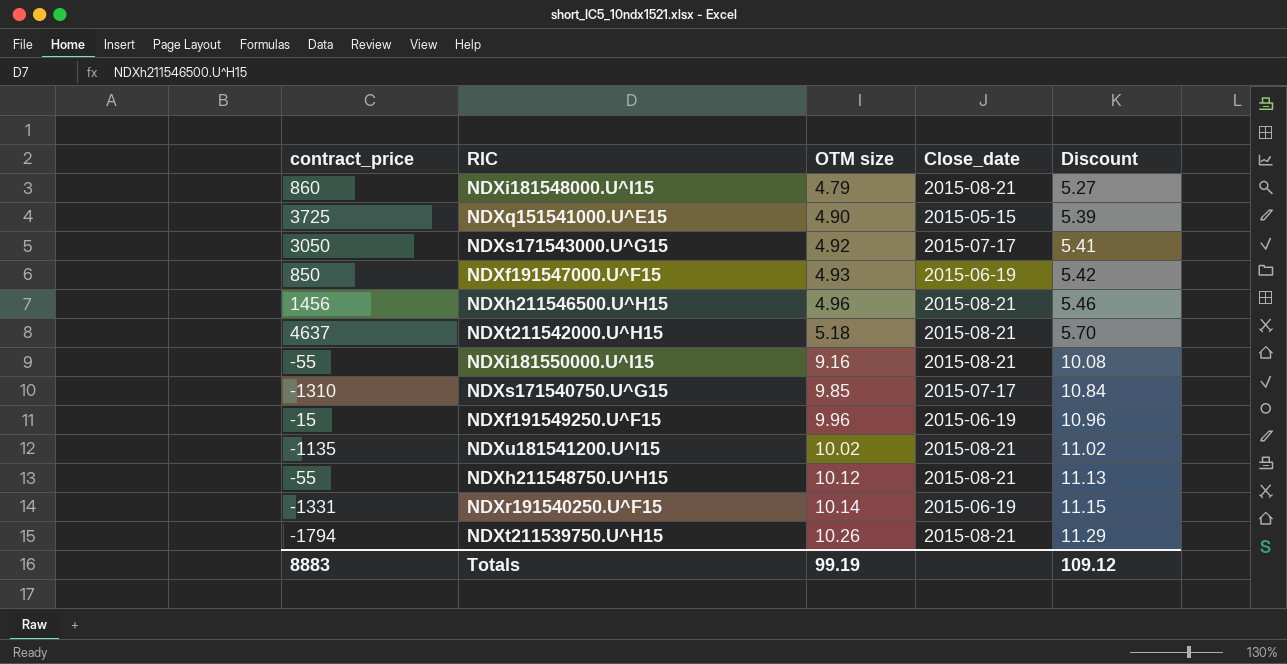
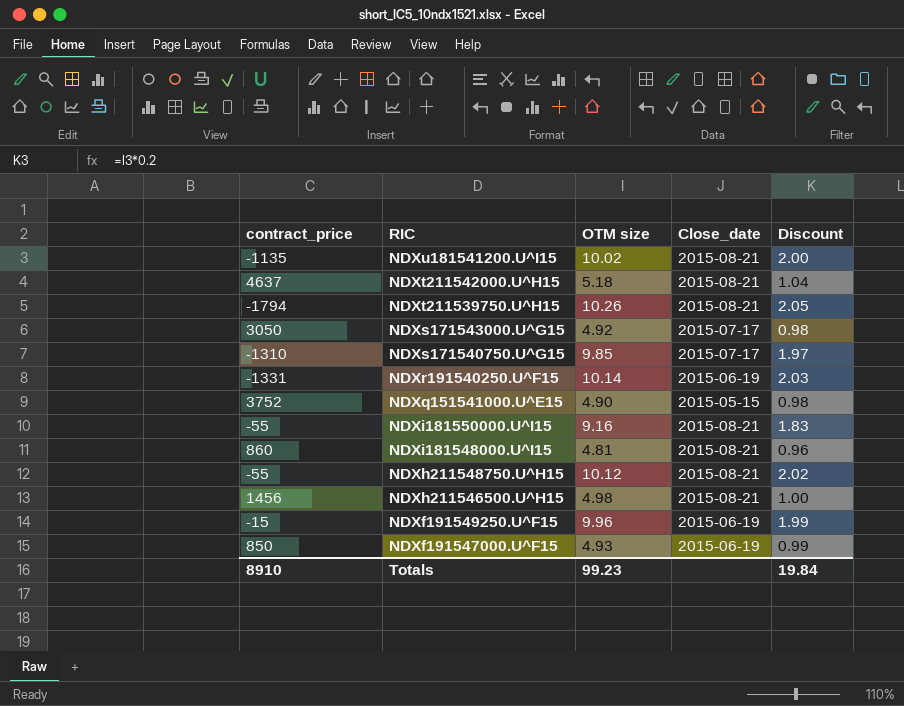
row order: OTM size ascending -> RIC descending
column Discount | formula: [OTM size] * 1.1 -> [OTM size] * 0.2
NDXq151541000.U^E15 | contract_price: 3725 -> 3752
NDXi181548000.U^I15 | OTM size: 4.79 -> 4.81
NDXh211546500.U^H15 | OTM size: 4.96 -> 4.98
Totals | contract_price: 8883 -> 8910
Totals | OTM size: 99.19 -> 99.23
Totals | Discount: 109.12 -> 19.84

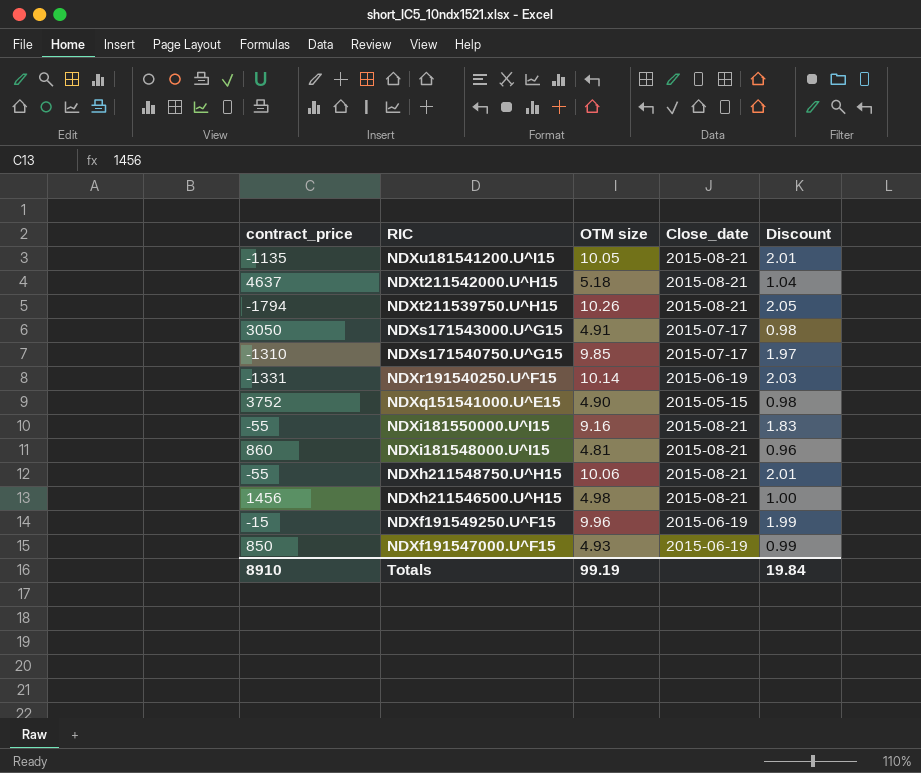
NDXu181541200.U^I15 | OTM size: 10.02 -> 10.05
NDXu181541200.U^I15 | Discount: 2.00 -> 2.01
NDXs171543000.U^G15 | OTM size: 4.92 -> 4.91
NDXh211548750.U^H15 | OTM size: 10.12 -> 10.06
NDXh211548750.U^H15 | Discount: 2.02 -> 2.01
Totals | OTM size: 99.23 -> 99.19

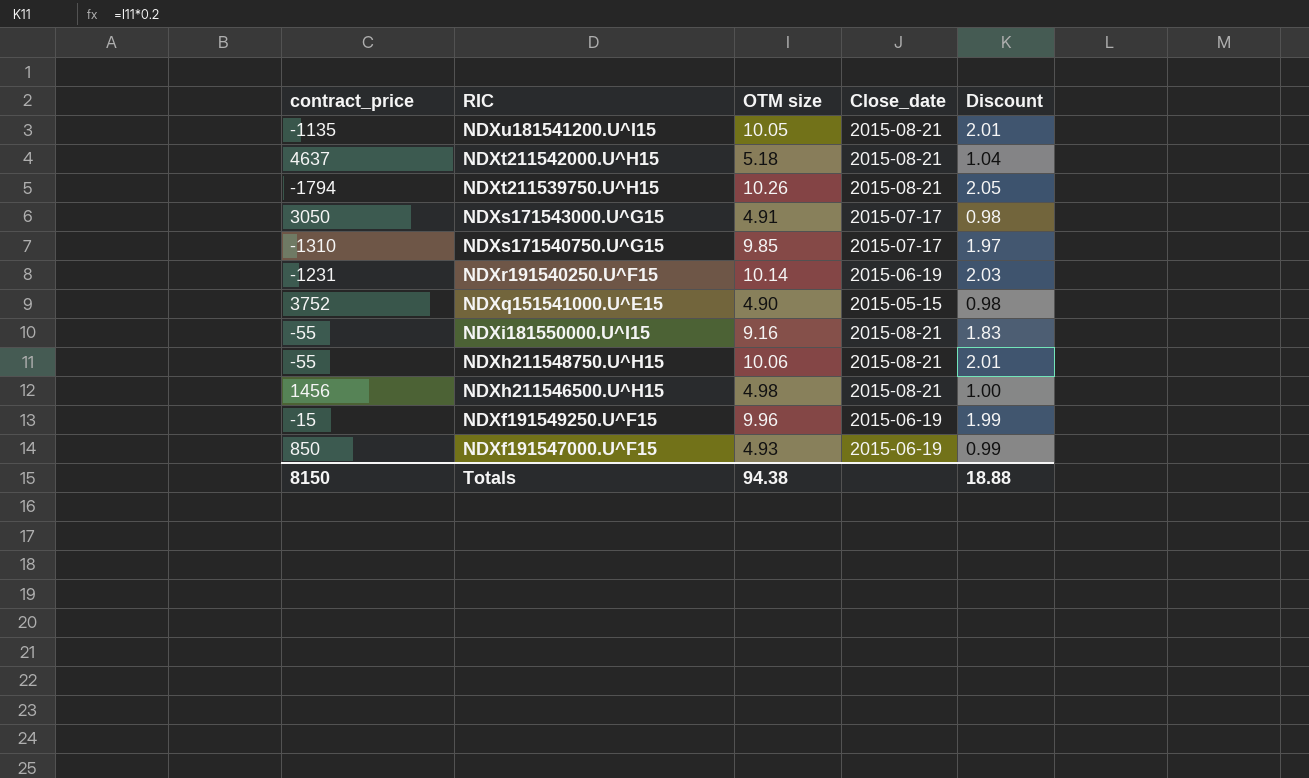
row NDXi181548000.U^I15: 860 | 4.81 | 2015-08-21 | 0.96 -> none
NDXr191540250.U^F15 | contract_price: -1331 -> -1231
Totals | contract_price: 8910 -> 8150
Totals | OTM size: 99.19 -> 94.38
Totals | Discount: 19.84 -> 18.88

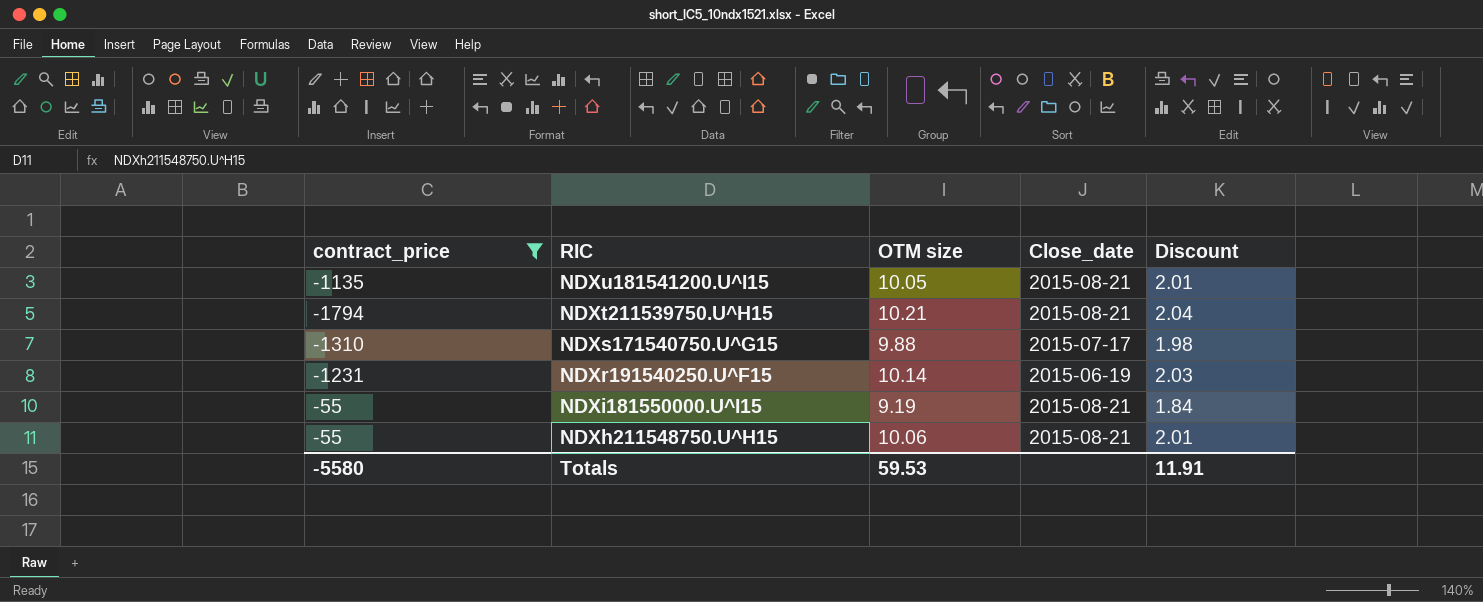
filter: none -> contract_price <= -55
NDXt211539750.U^H15 | OTM size: 10.26 -> 10.21
NDXt211539750.U^H15 | Discount: 2.05 -> 2.04
NDXs171540750.U^G15 | OTM size: 9.85 -> 9.88
NDXs171540750.U^G15 | Discount: 1.97 -> 1.98
NDXi181550000.U^I15 | OTM size: 9.16 -> 9.19
NDXi181550000.U^I15 | Discount: 1.83 -> 1.84
Totals | contract_price: 8150 -> -5580
Totals | OTM size: 94.38 -> 59.53
Totals | Discount: 18.88 -> 11.91

